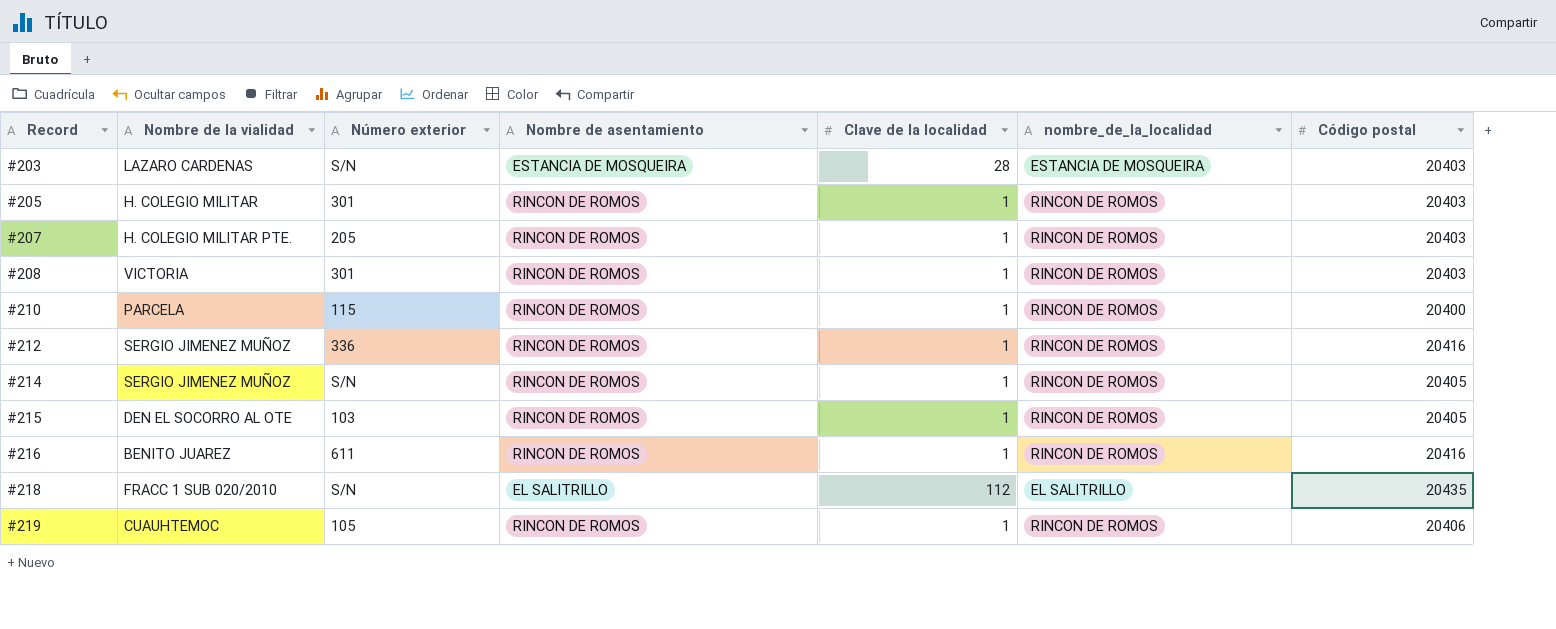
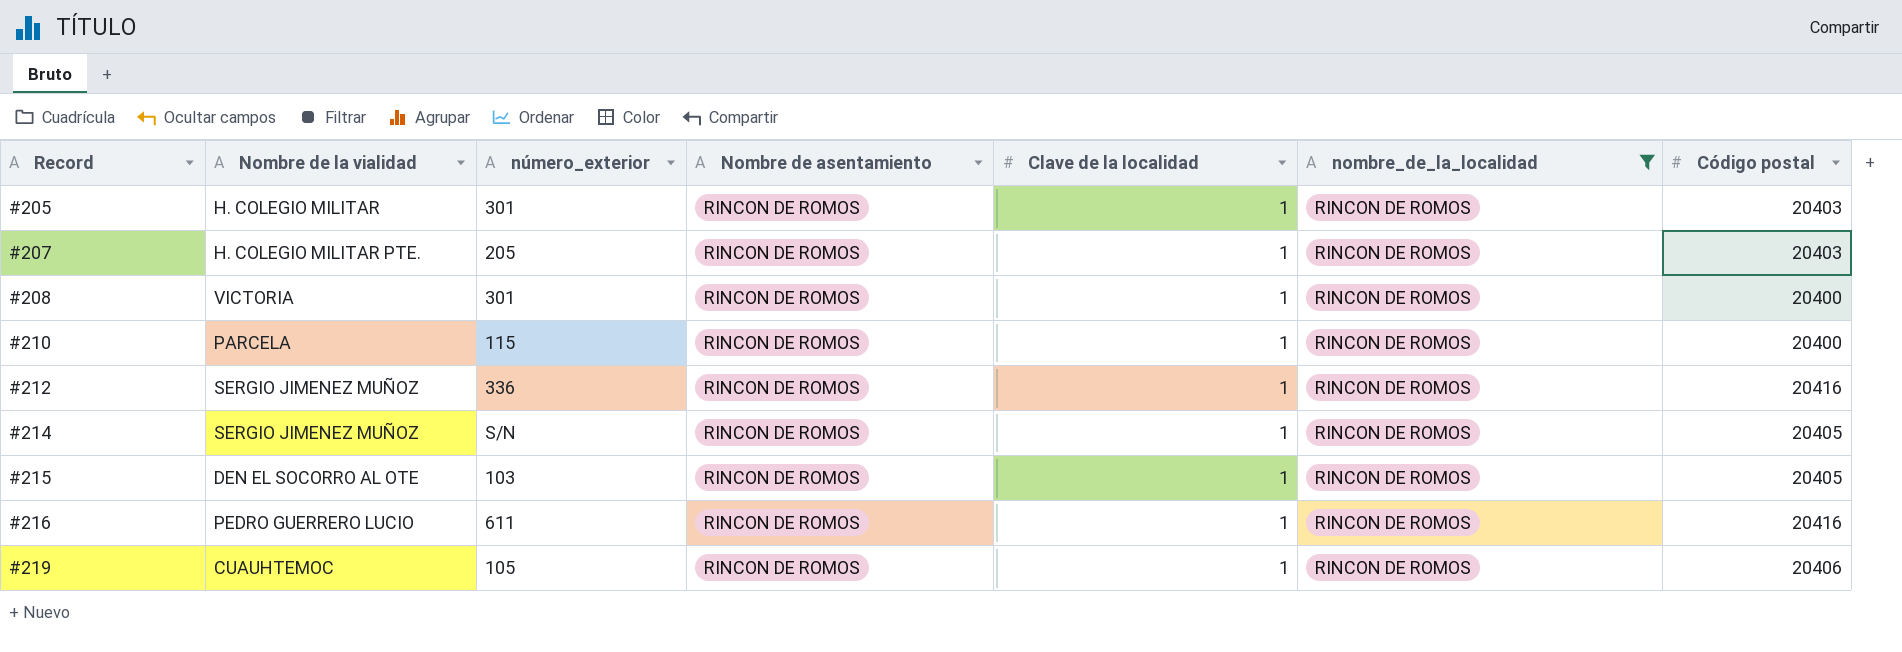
filter: none -> nombre_de_la_localidad = RINCON DE ROMOS
column name: Número exterior -> número_exterior
#208 | Código postal: 20403 -> 20400
#216 | Nombre de la vialidad: BENITO JUAREZ -> PEDRO GUERRERO LUCIO

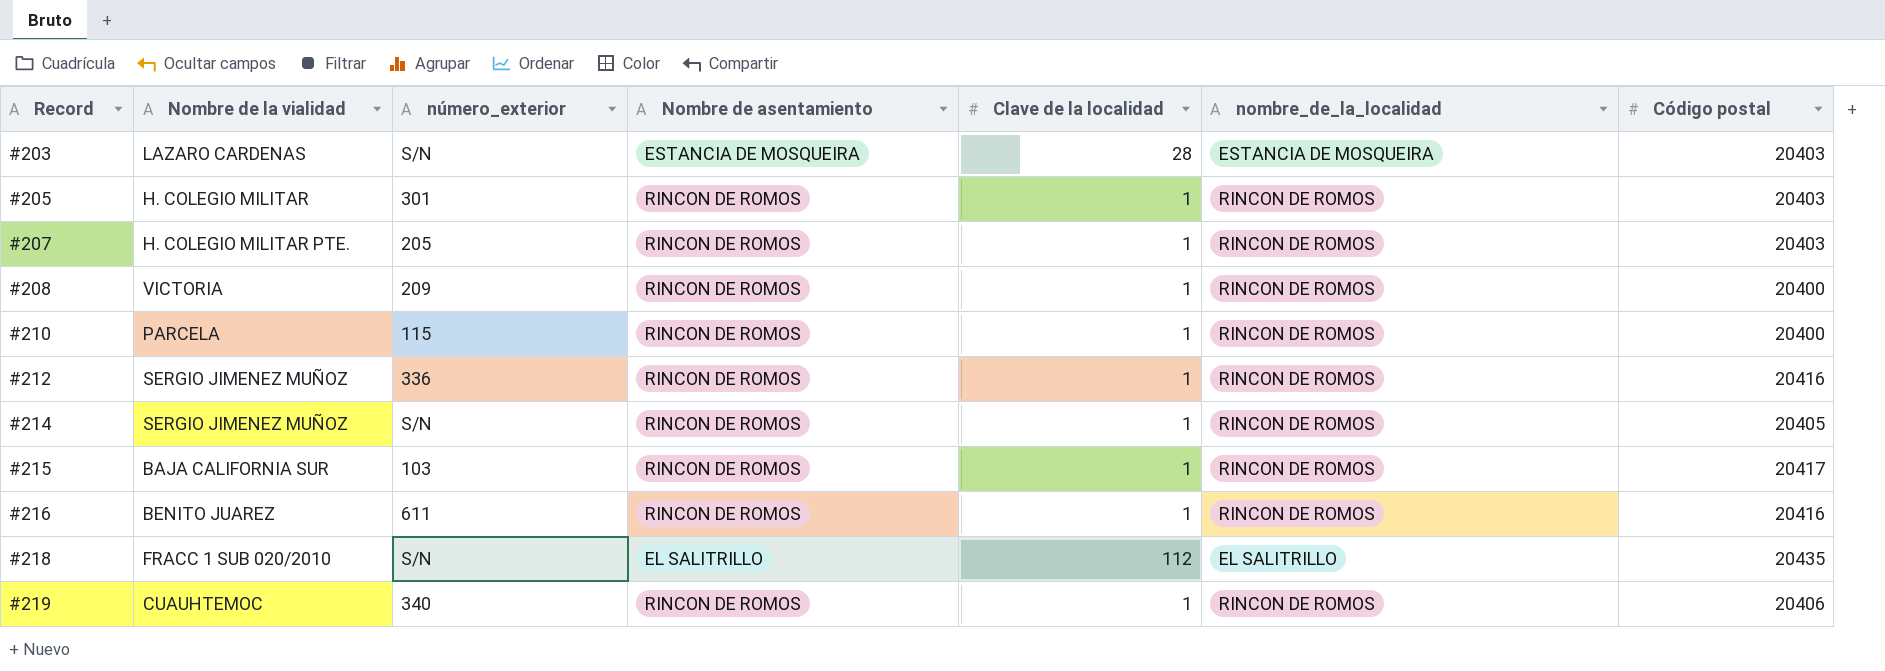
filter: nombre_de_la_localidad = RINCON DE ROMOS -> none
#208 | número_exterior: 301 -> 209
#215 | Nombre de la vialidad: DEN EL SOCORRO AL OTE -> BAJA CALIFORNIA SUR
#215 | Código postal: 20405 -> 20417
#216 | Nombre de la vialidad: PEDRO GUERRERO LUCIO -> BENITO JUAREZ
#219 | número_exterior: 105 -> 340

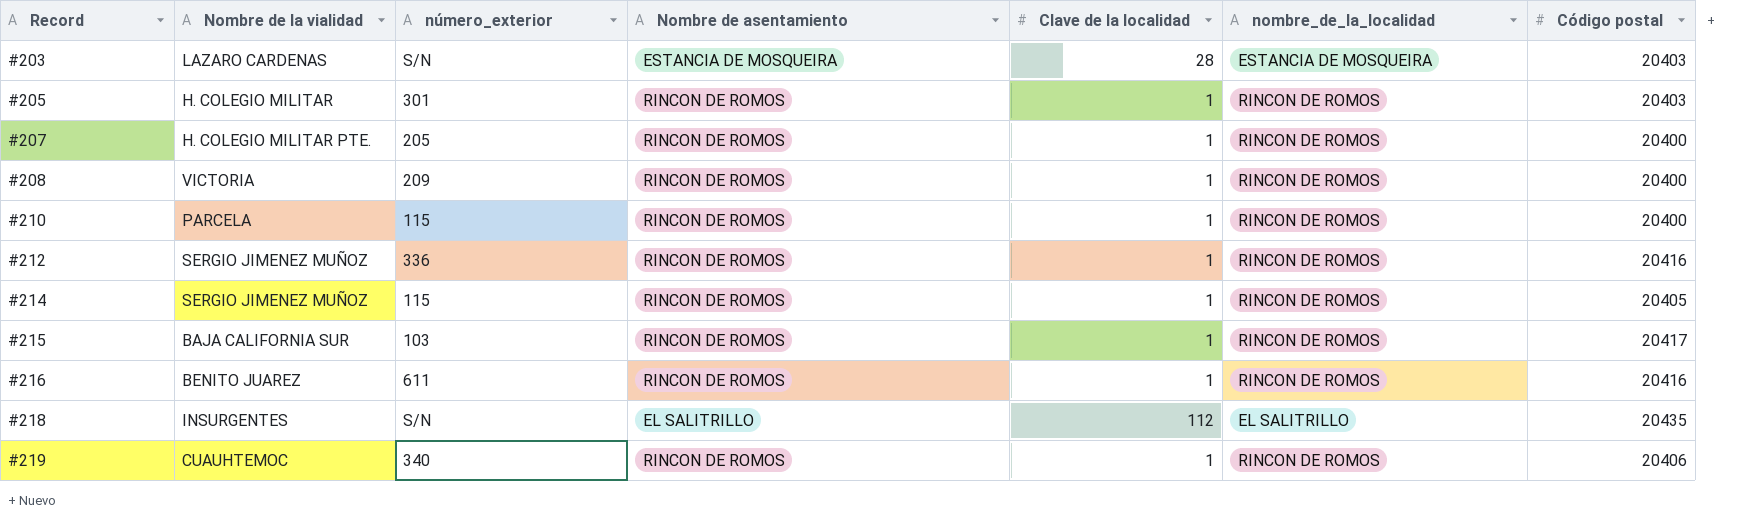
#207 | Código postal: 20403 -> 20400
#214 | número_exterior: S/N -> 115
#218 | Nombre de la vialidad: FRACC 1 SUB 020/2010 -> INSURGENTES

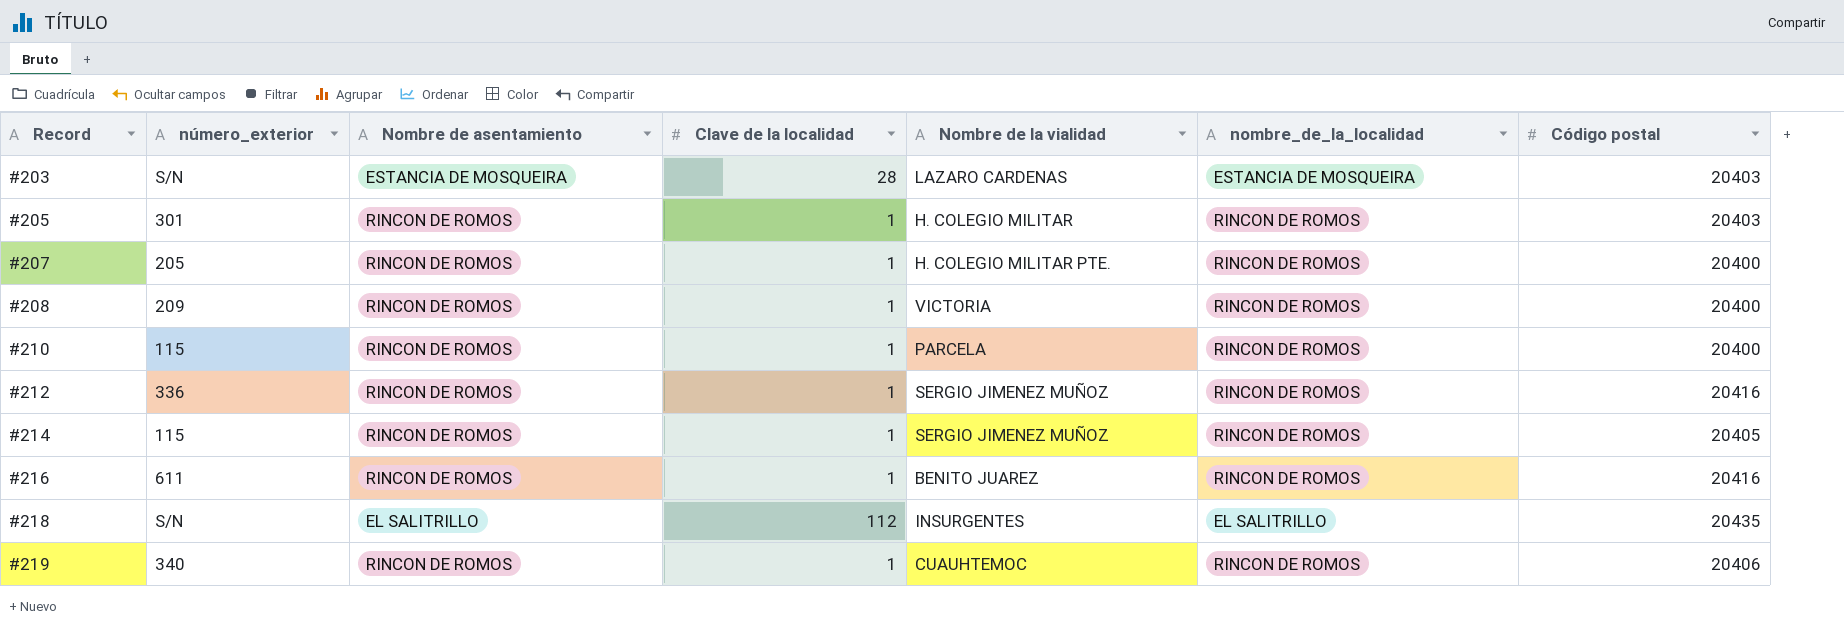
column Nombre de la vialidad | position: 2 -> 5
row #215: BAJA CALIFORNIA SUR | 103 | RINCON DE ROMOS | 1 | RINCON DE ROMOS | 20417 -> none

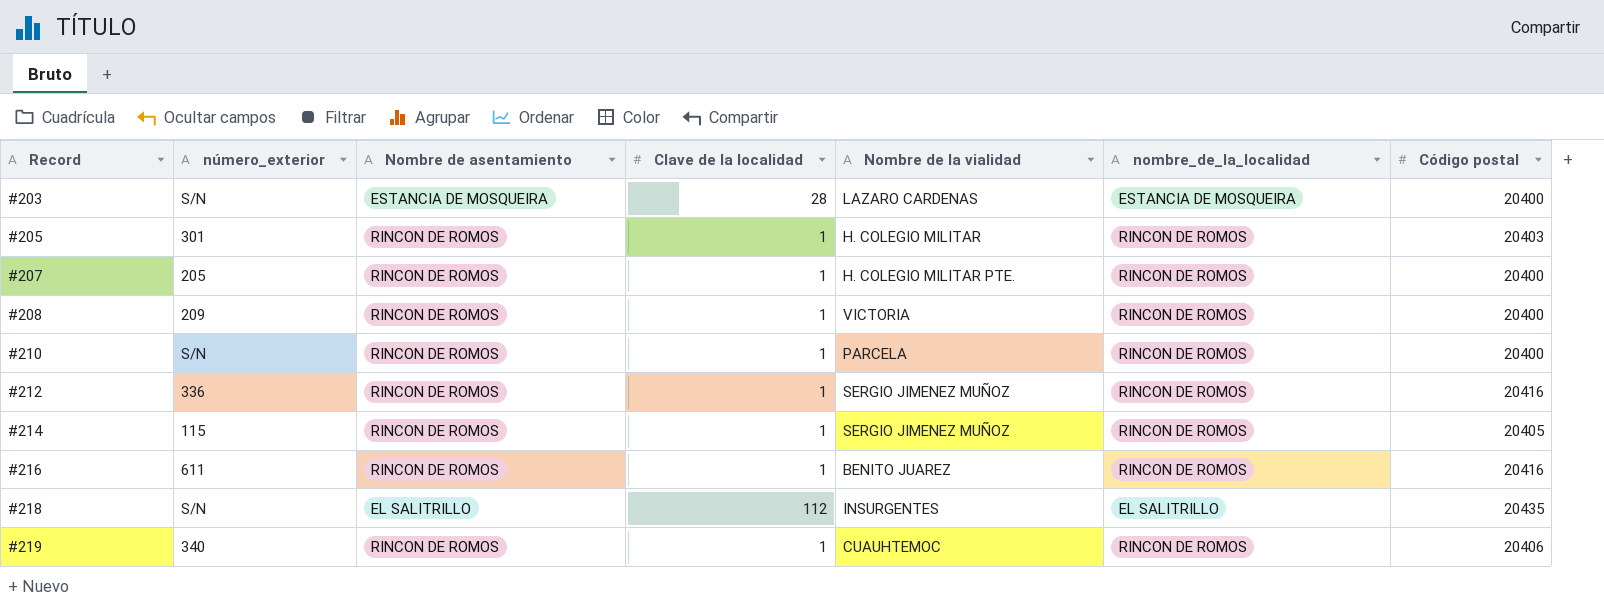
#203 | Código postal: 20403 -> 20400
#210 | número_exterior: 115 -> S/N

